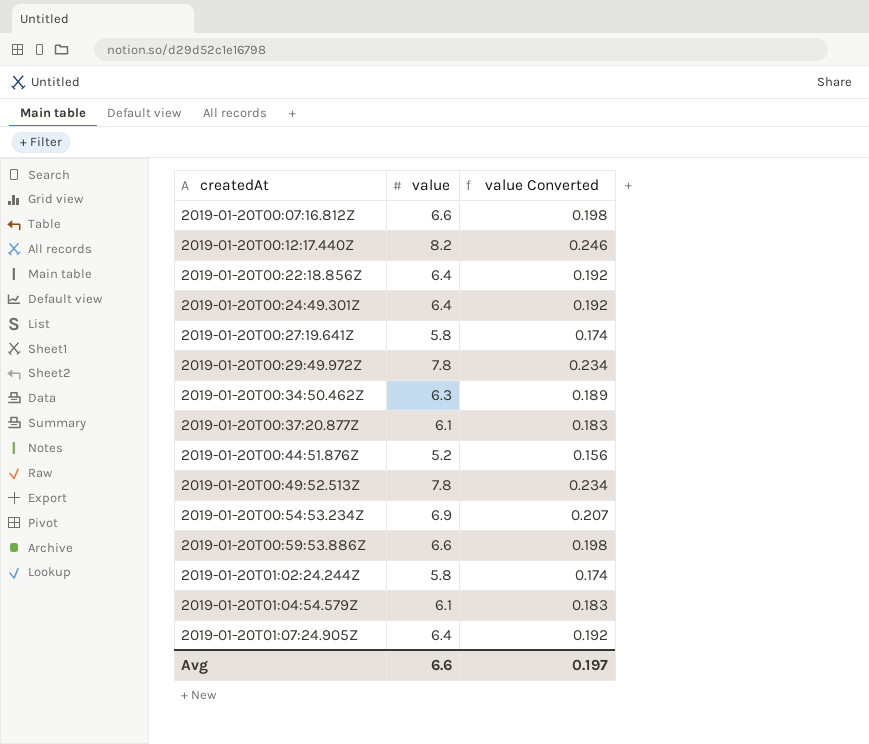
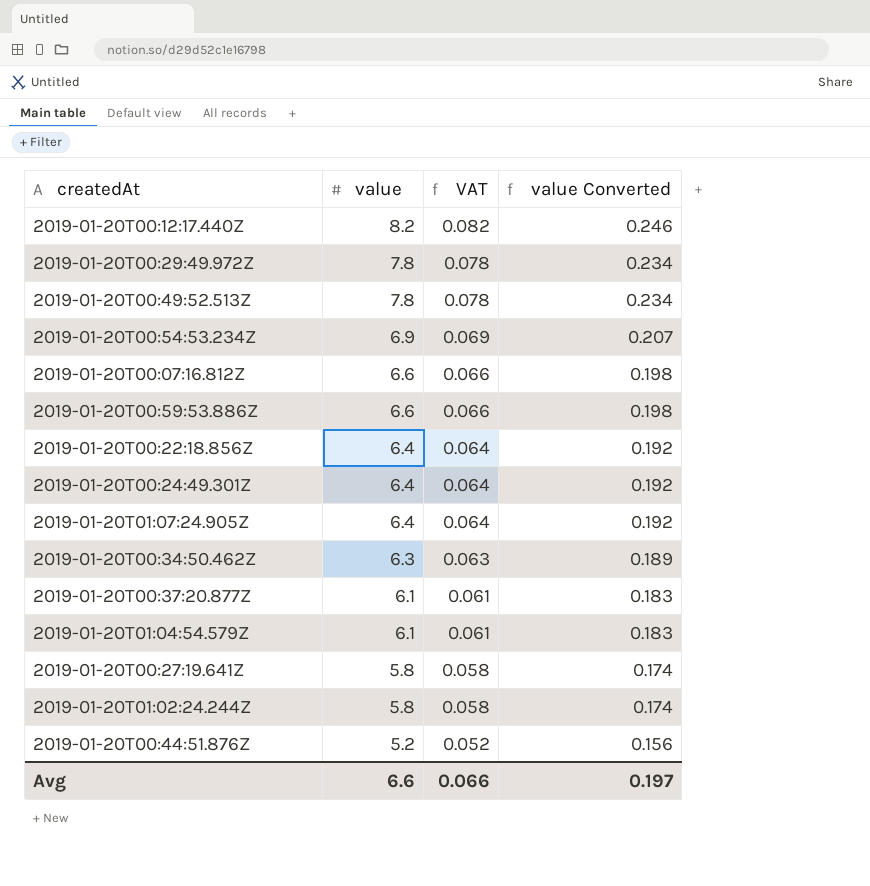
row order: createdAt ascending -> value descending
column VAT | formula: none -> [value] * 0.01

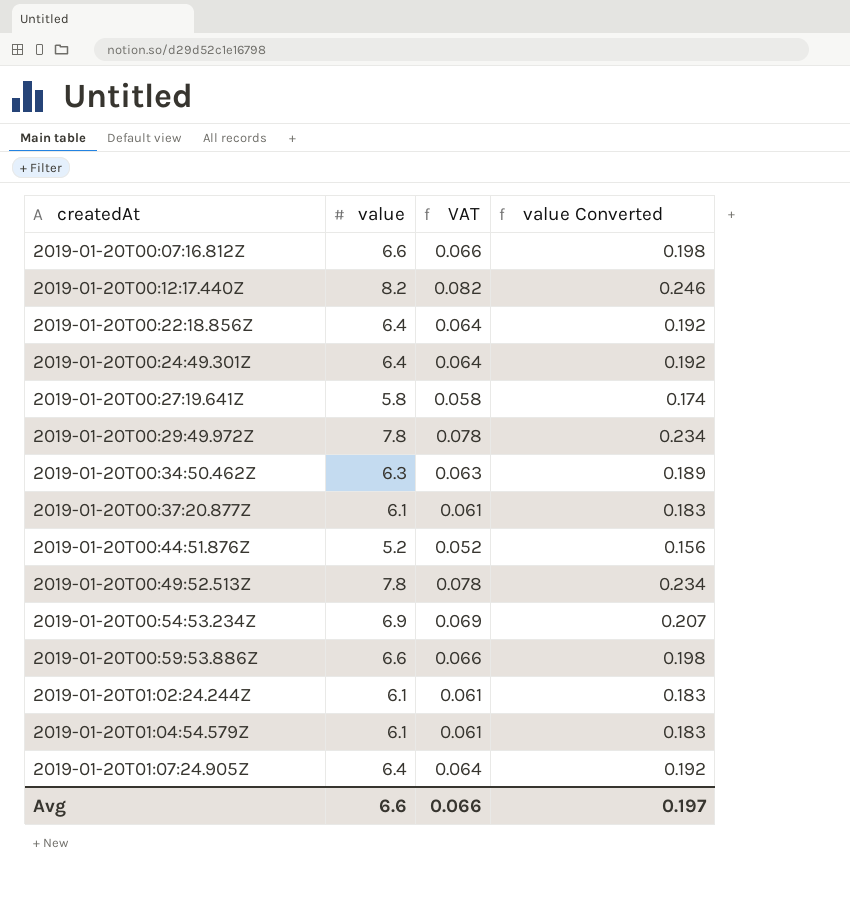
row order: value descending -> createdAt ascending
2019-01-20T01:02:24.244Z | value: 5.8 -> 6.1
2019-01-20T01:02:24.244Z | VAT: 0.058 -> 0.061
2019-01-20T01:02:24.244Z | value Converted: 0.174 -> 0.183

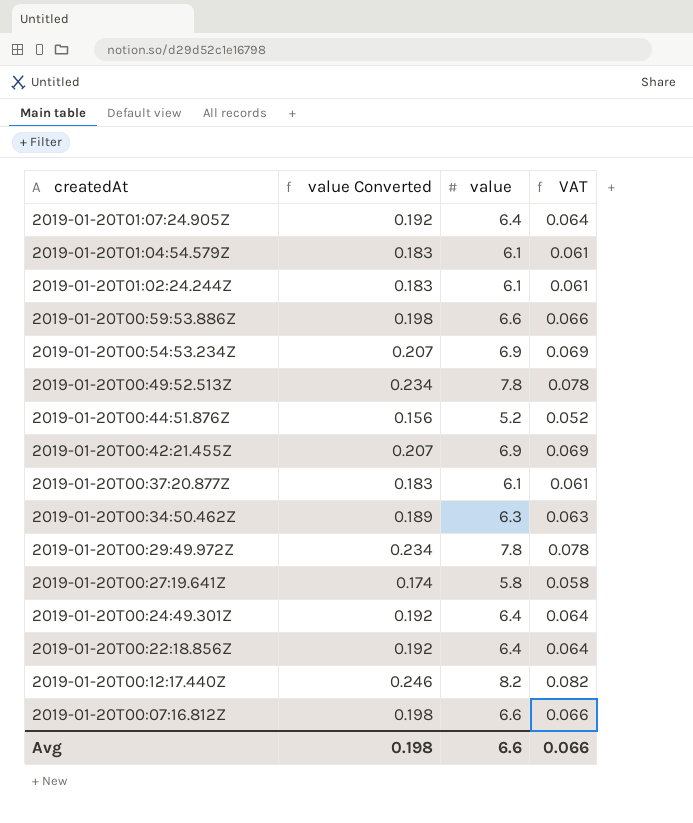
row order: createdAt ascending -> createdAt descending
column value Converted | position: 4 -> 2
row 2019-01-20T00:42:21.455Z: none -> 0.207 | 6.9 | 0.069
Avg | value Converted: 0.197 -> 0.198

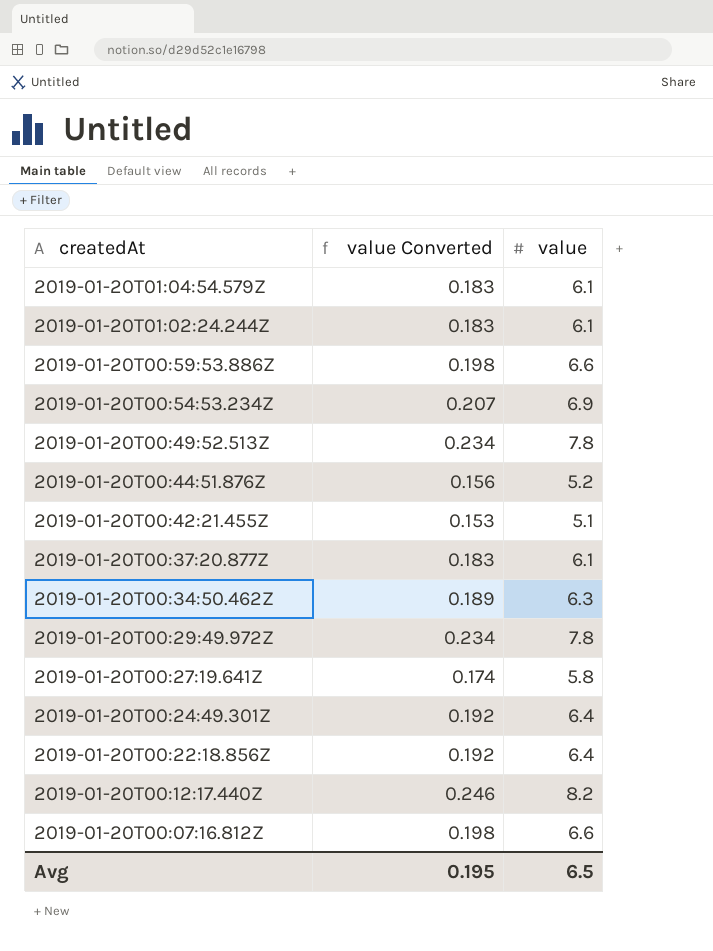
column VAT | formula: [value] * 0.01 -> none
row 2019-01-20T01:07:24.905Z: 0.192 | 6.4 | 0.064 -> none
2019-01-20T00:42:21.455Z | value Converted: 0.207 -> 0.153
2019-01-20T00:42:21.455Z | value: 6.9 -> 5.1
Avg | value Converted: 0.198 -> 0.195
Avg | value: 6.6 -> 6.5

